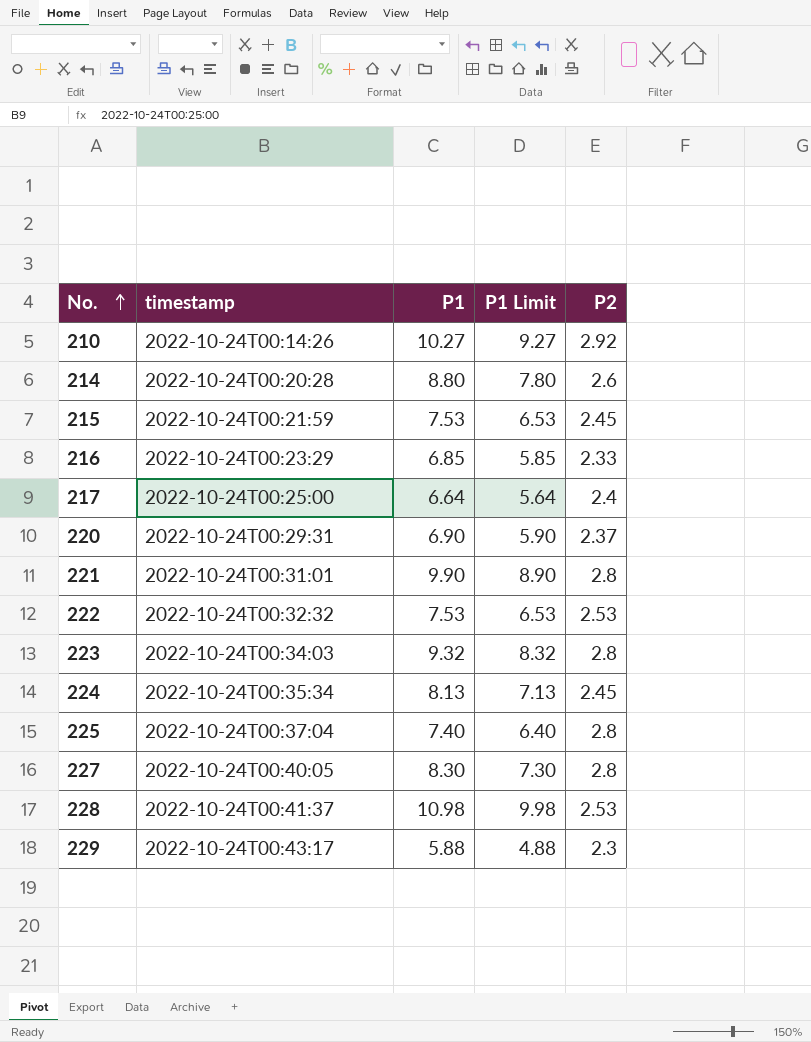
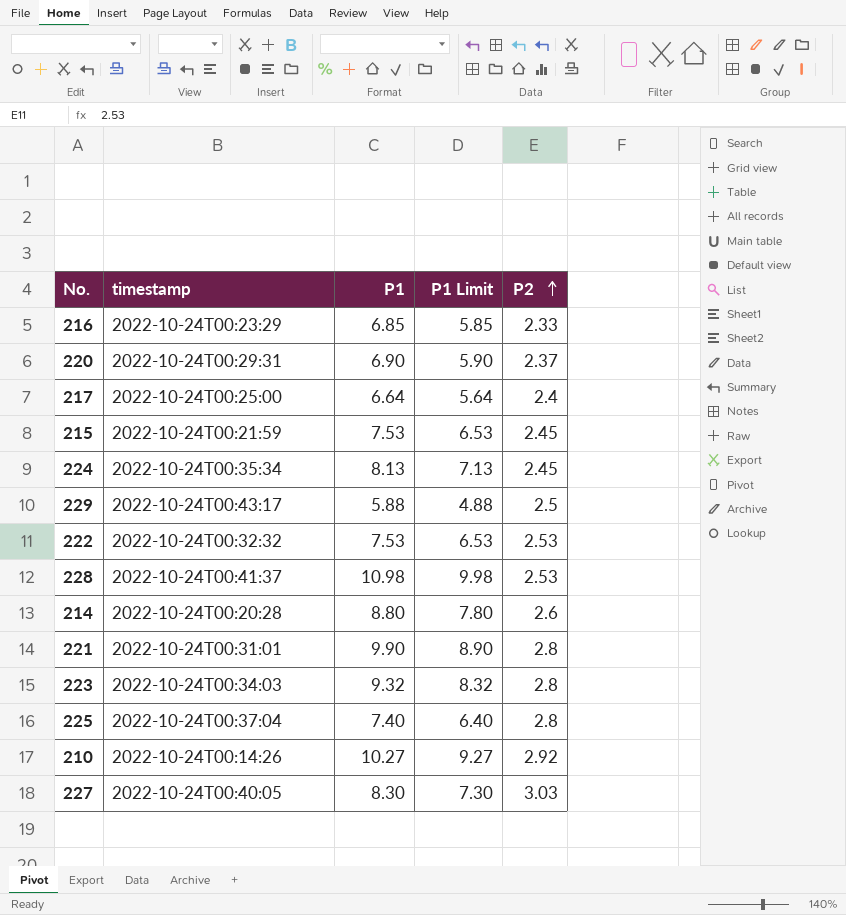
row order: No. ascending -> P2 ascending
229 | P2: 2.3 -> 2.5
227 | P2: 2.8 -> 3.03

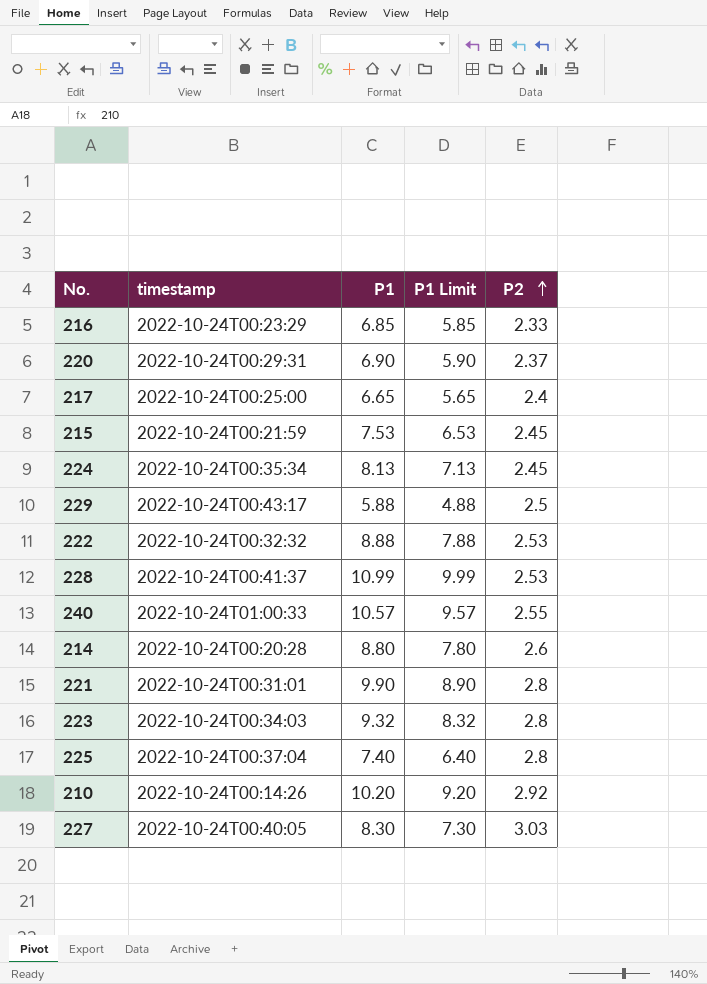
217 | P1: 6.64 -> 6.65
217 | P1 Limit: 5.64 -> 5.65
222 | P1: 7.53 -> 8.88
222 | P1 Limit: 6.53 -> 7.88
228 | P1: 10.98 -> 10.99
228 | P1 Limit: 9.98 -> 9.99
row 240: none -> 2022-10-24T01:00:33 | 10.57 | 9.57 | 2.55
210 | P1: 10.27 -> 10.20
210 | P1 Limit: 9.27 -> 9.20

